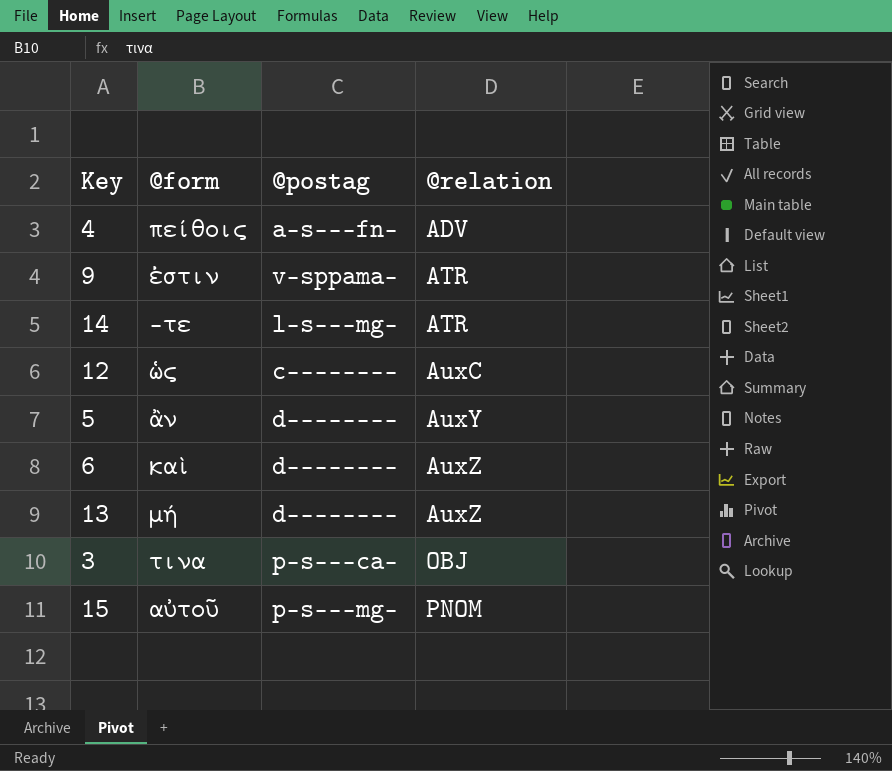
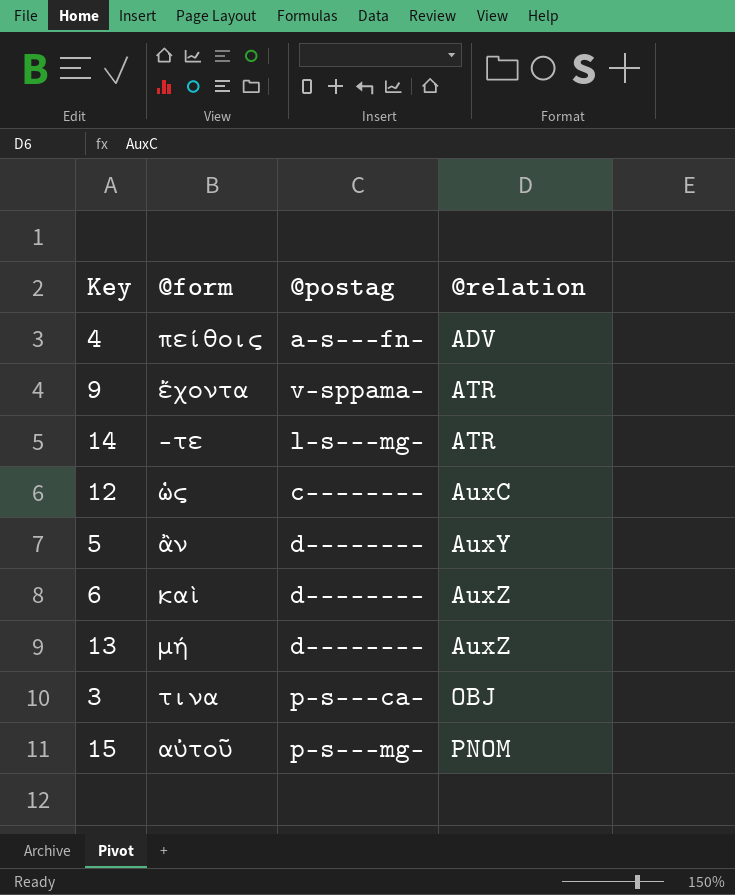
9 | @form: ἐστιν -> ἔχοντα

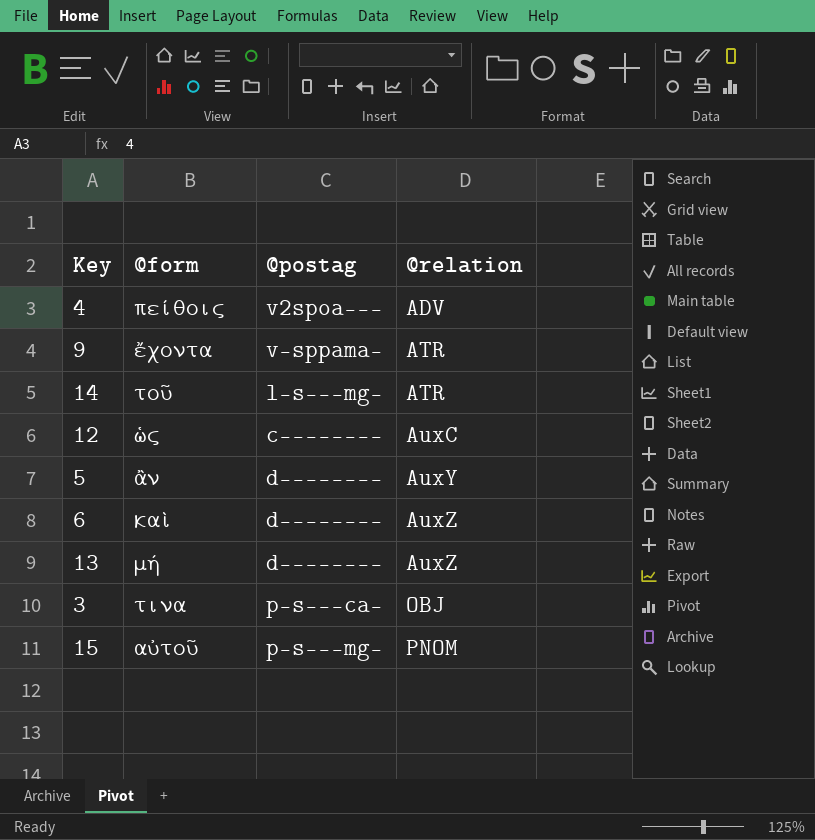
4 | @postag: a-s---fn- -> v2spoa---
14 | @form: -τε -> τοῦ

